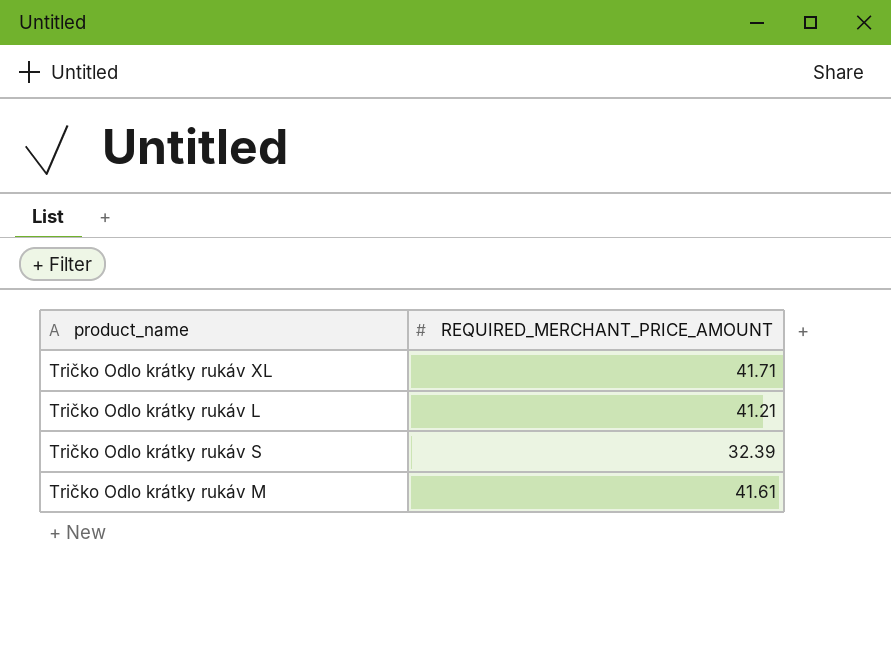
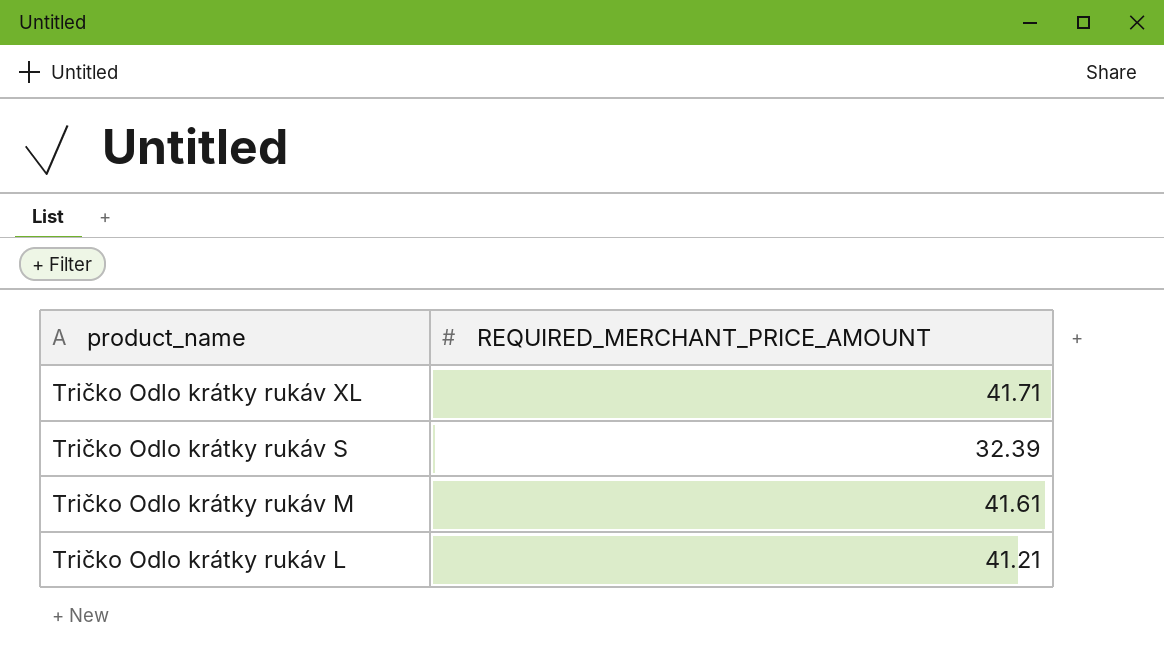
row order: none -> product_name descending

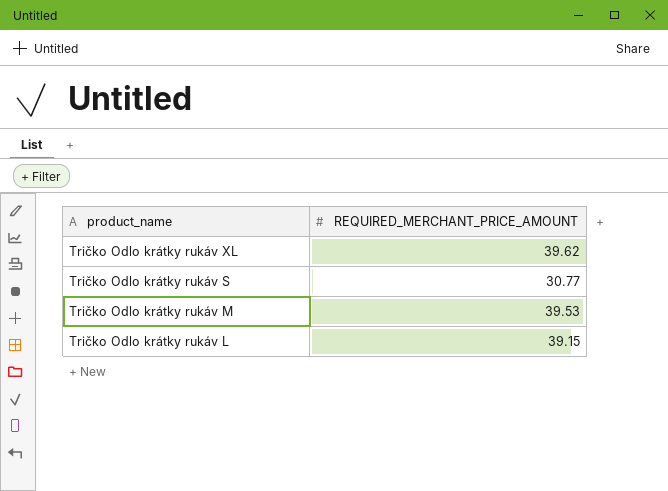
Tričko Odlo krátky rukáv XL | REQUIRED_MERCHANT_PRICE_AMOUNT: 41.71 -> 39.62
Tričko Odlo krátky rukáv S | REQUIRED_MERCHANT_PRICE_AMOUNT: 32.39 -> 30.77
Tričko Odlo krátky rukáv M | REQUIRED_MERCHANT_PRICE_AMOUNT: 41.61 -> 39.53
Tričko Odlo krátky rukáv L | REQUIRED_MERCHANT_PRICE_AMOUNT: 41.21 -> 39.15

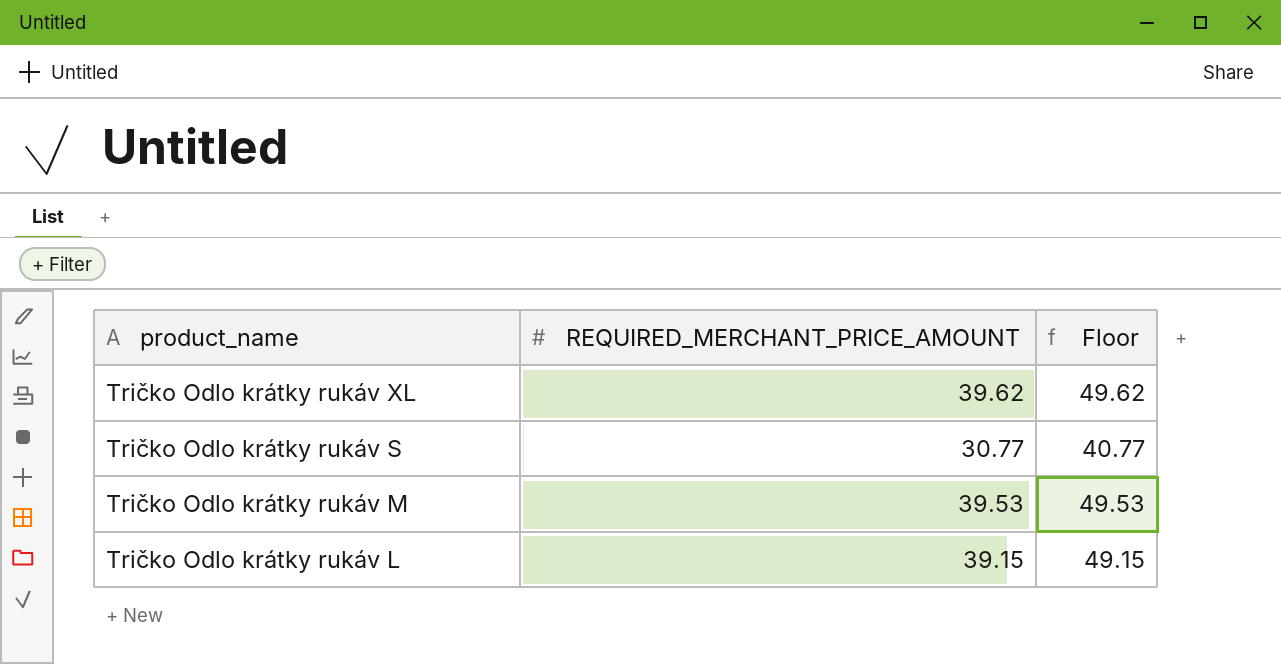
column Floor | formula: none -> [REQUIRED_MERCHANT_PRICE_AMOUNT] + 10

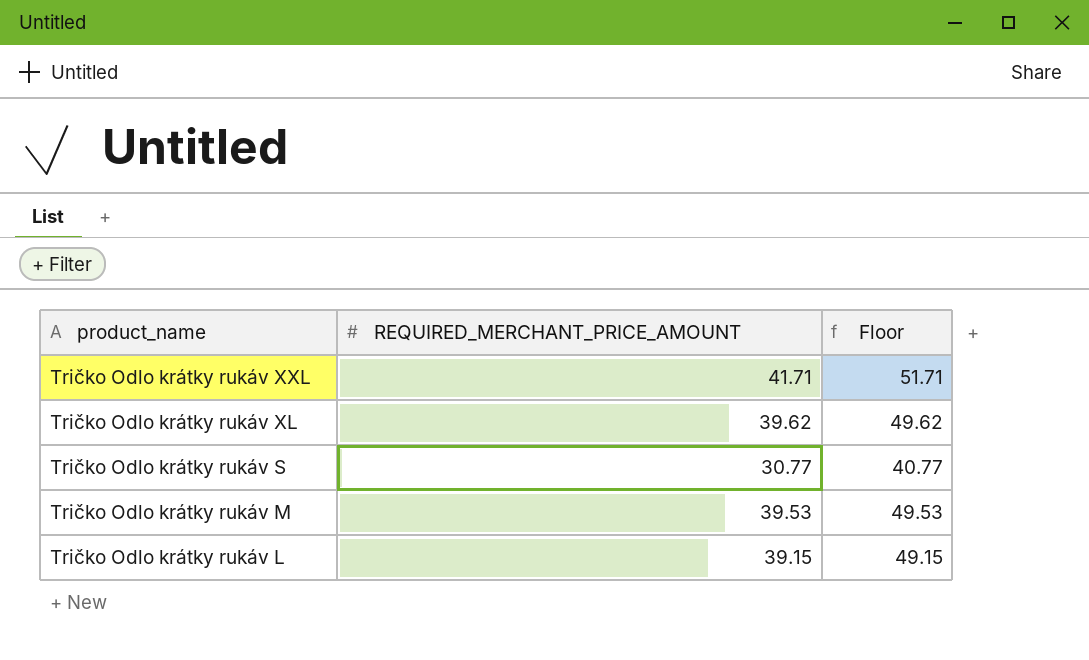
row Tričko Odlo krátky rukáv XXL: none -> 41.71 | 51.71

